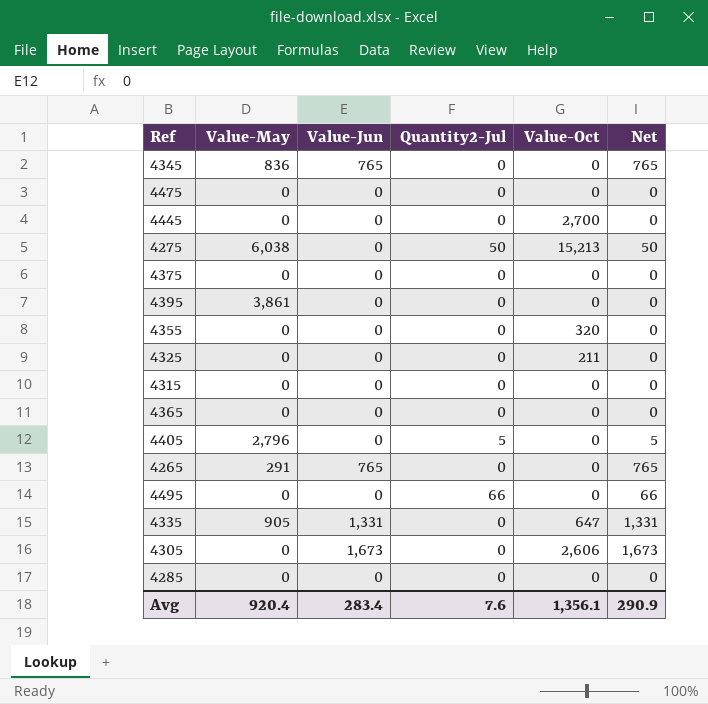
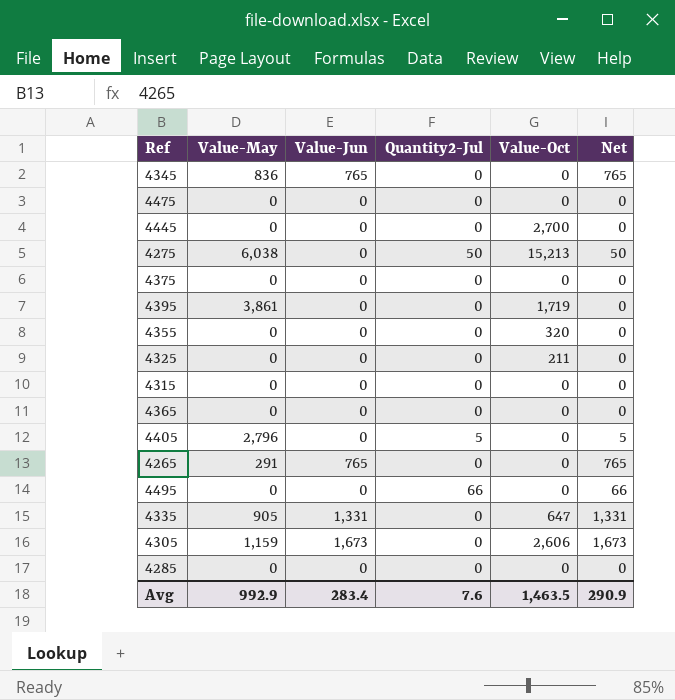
4395 | Value-Oct: 0 -> 1,719
4305 | Value-May: 0 -> 1,159
Avg | Value-May: 920.4 -> 992.9
Avg | Value-Oct: 1,356.1 -> 1,463.5

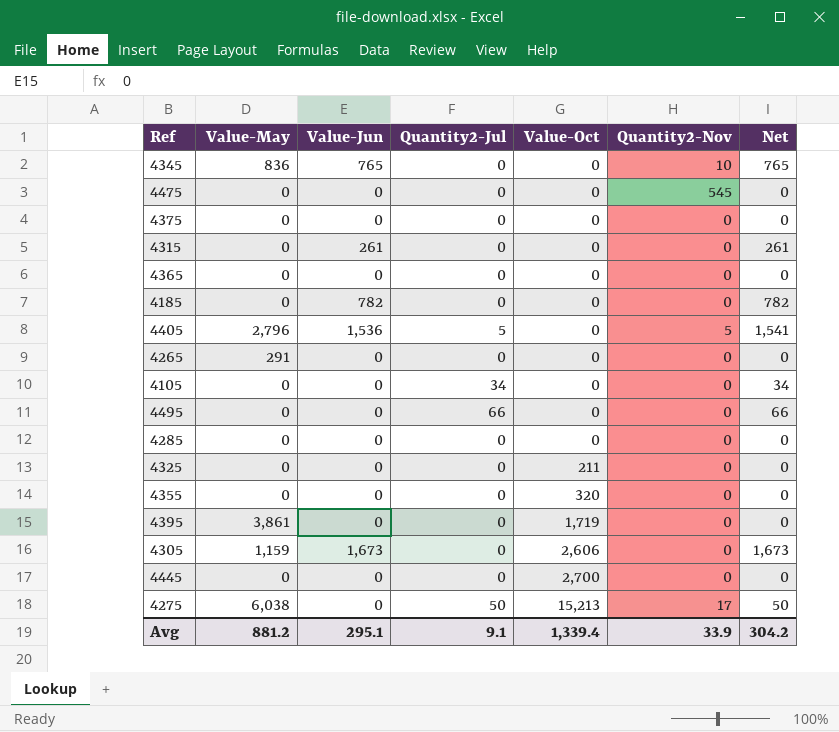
row order: none -> Value-Oct ascending
column Quantity2-Nov | position: none -> 6
row 4335: 905 | 1,331 | 0 | 647 | 1,331 -> none
4315 | Value-Jun: 0 -> 261
4315 | Net: 0 -> 261
row 4185: none -> 0 | 782 | 0 | 0 | 0 | 782
4405 | Value-Jun: 0 -> 1,536
4405 | Net: 5 -> 1,541
4265 | Value-Jun: 765 -> 0
4265 | Net: 765 -> 0
row 4105: none -> 0 | 0 | 34 | 0 | 0 | 34
Avg | Value-May: 992.9 -> 881.2
Avg | Value-Jun: 283.4 -> 295.1
Avg | Quantity2-Jul: 7.6 -> 9.1
Avg | Value-Oct: 1,463.5 -> 1,339.4
Avg | Net: 290.9 -> 304.2

